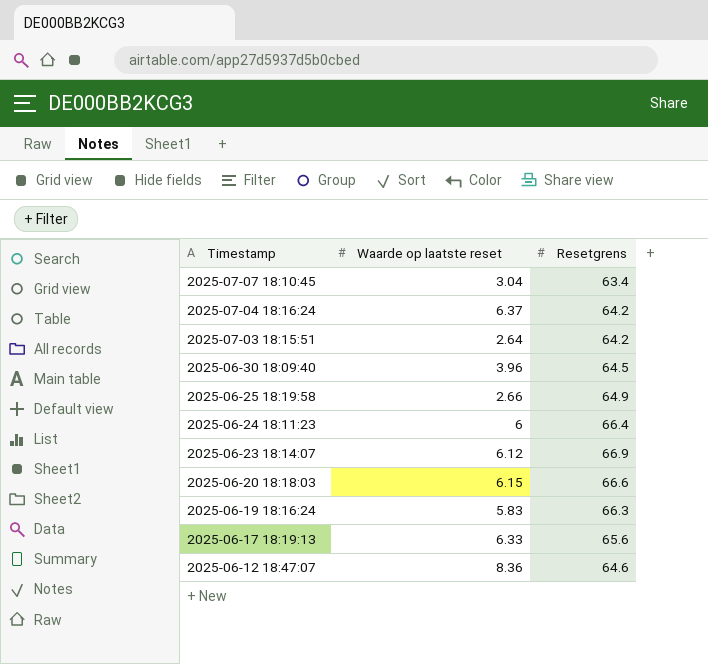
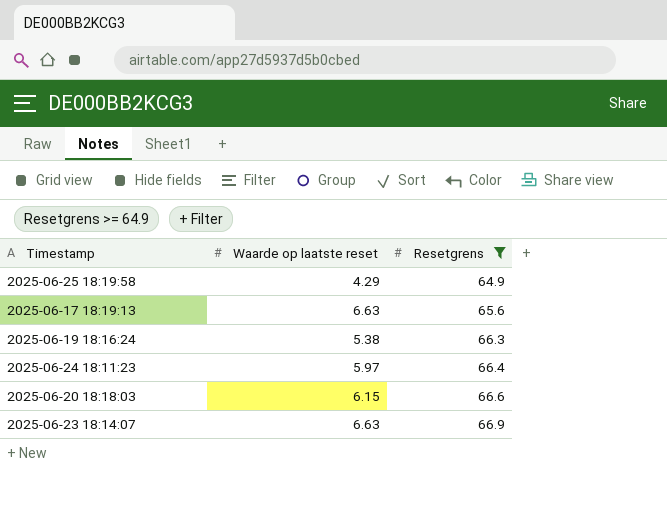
filter: none -> Resetgrens >= 64.9
row order: Timestamp descending -> Resetgrens ascending
2025-06-25 18:19:58 | Waarde op laatste reset: 2.66 -> 4.29
2025-06-17 18:19:13 | Waarde op laatste reset: 6.33 -> 6.63
2025-06-19 18:16:24 | Waarde op laatste reset: 5.83 -> 5.38
2025-06-24 18:11:23 | Waarde op laatste reset: 6 -> 5.97
2025-06-23 18:14:07 | Waarde op laatste reset: 6.12 -> 6.63

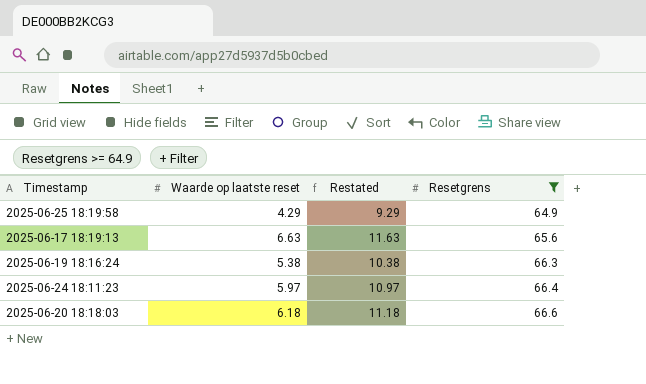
column Restated | formula: none -> [Waarde op laatste reset] + 5
row 2025-06-23 18:14:07: 6.63 | 66.9 -> none
2025-06-20 18:18:03 | Waarde op laatste reset: 6.15 -> 6.18

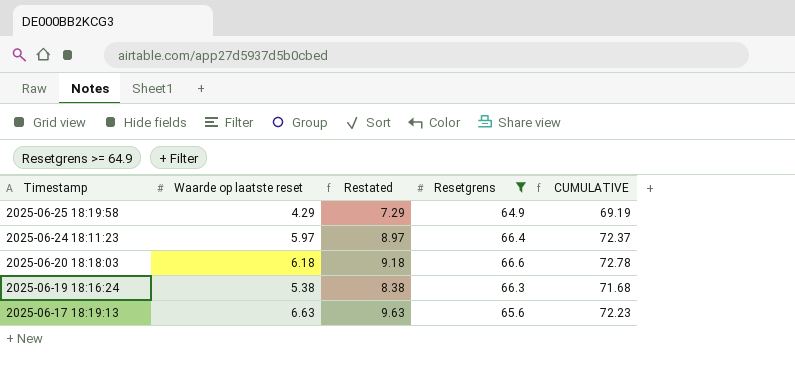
row order: Resetgrens ascending -> Timestamp descending
column Restated | formula: [Waarde op laatste reset] + 5 -> [Waarde op laatste reset] + 3
column CUMULATIVE | formula: none -> [Waarde op laatste reset] + [Resetgrens]

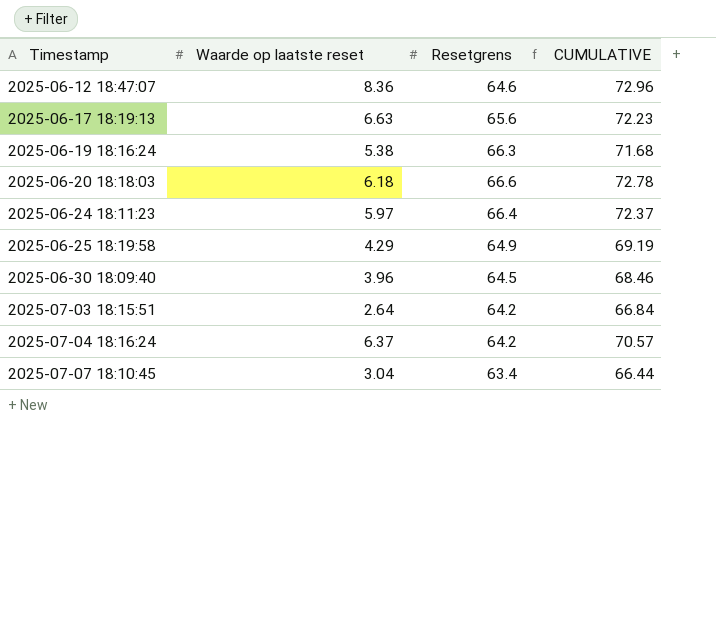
filter: Resetgrens >= 64.9 -> none
row order: Timestamp descending -> Timestamp ascending
column Restated | formula: [Waarde op laatste reset] + 3 -> none

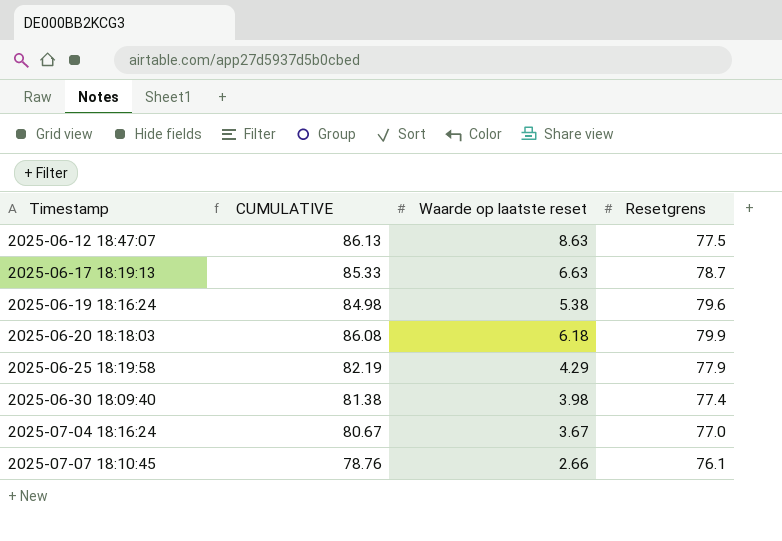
column CUMULATIVE | position: 4 -> 2
row 2025-06-24 18:11:23: 5.97 | 66.4 | 72.37 -> none
row 2025-07-03 18:15:51: 2.64 | 64.2 | 66.84 -> none
2025-06-12 18:47:07 | CUMULATIVE: 72.96 -> 86.13
2025-06-12 18:47:07 | Waarde op laatste reset: 8.36 -> 8.63
2025-06-12 18:47:07 | Resetgrens: 64.6 -> 77.5
2025-06-17 18:19:13 | CUMULATIVE: 72.23 -> 85.33
2025-06-17 18:19:13 | Resetgrens: 65.6 -> 78.7
2025-06-19 18:16:24 | CUMULATIVE: 71.68 -> 84.98
2025-06-19 18:16:24 | Resetgrens: 66.3 -> 79.6
2025-06-20 18:18:03 | CUMULATIVE: 72.78 -> 86.08
2025-06-20 18:18:03 | Resetgrens: 66.6 -> 79.9
2025-06-25 18:19:58 | CUMULATIVE: 69.19 -> 82.19
2025-06-25 18:19:58 | Resetgrens: 64.9 -> 77.9
2025-06-30 18:09:40 | CUMULATIVE: 68.46 -> 81.38
2025-06-30 18:09:40 | Waarde op laatste reset: 3.96 -> 3.98
2025-06-30 18:09:40 | Resetgrens: 64.5 -> 77.4
2025-07-04 18:16:24 | CUMULATIVE: 70.57 -> 80.67
2025-07-04 18:16:24 | Waarde op laatste reset: 6.37 -> 3.67
2025-07-04 18:16:24 | Resetgrens: 64.2 -> 77.0
2025-07-07 18:10:45 | CUMULATIVE: 66.44 -> 78.76
2025-07-07 18:10:45 | Waarde op laatste reset: 3.04 -> 2.66
2025-07-07 18:10:45 | Resetgrens: 63.4 -> 76.1

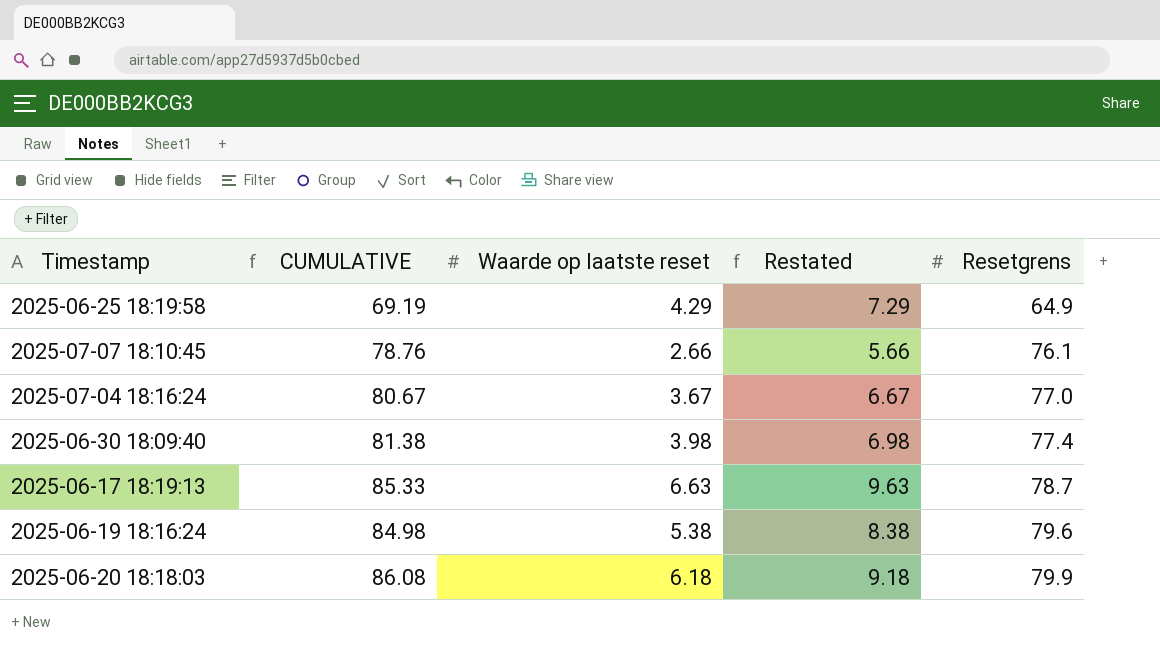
row order: Timestamp ascending -> Resetgrens ascending
column Restated | formula: none -> [Waarde op laatste reset] + 3
row 2025-06-12 18:47:07: 86.13 | 8.63 | 77.5 -> none
2025-06-25 18:19:58 | CUMULATIVE: 82.19 -> 69.19
2025-06-25 18:19:58 | Resetgrens: 77.9 -> 64.9

